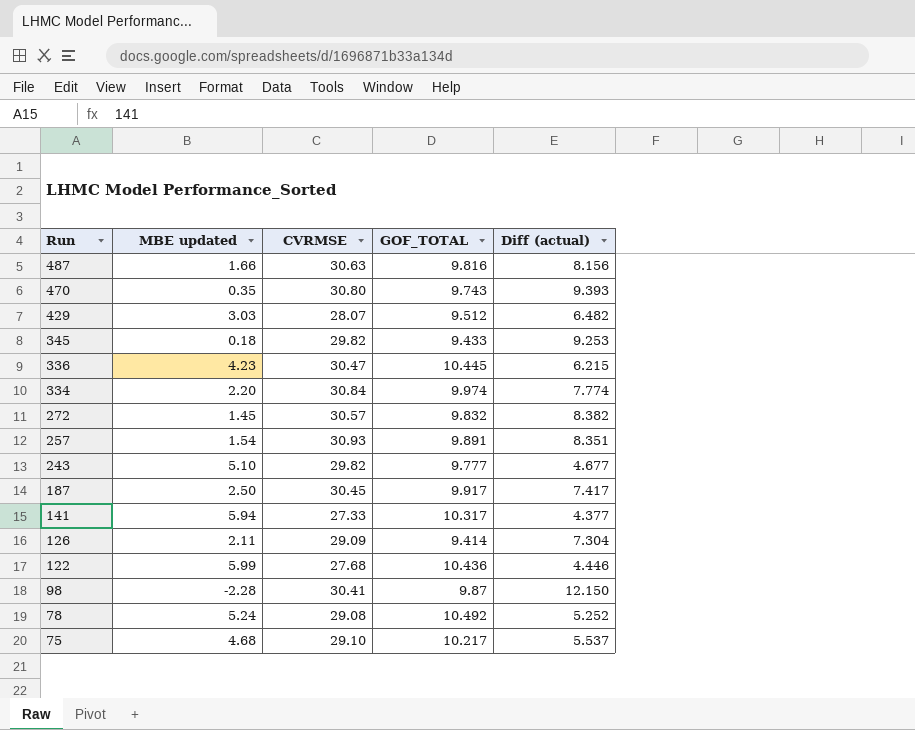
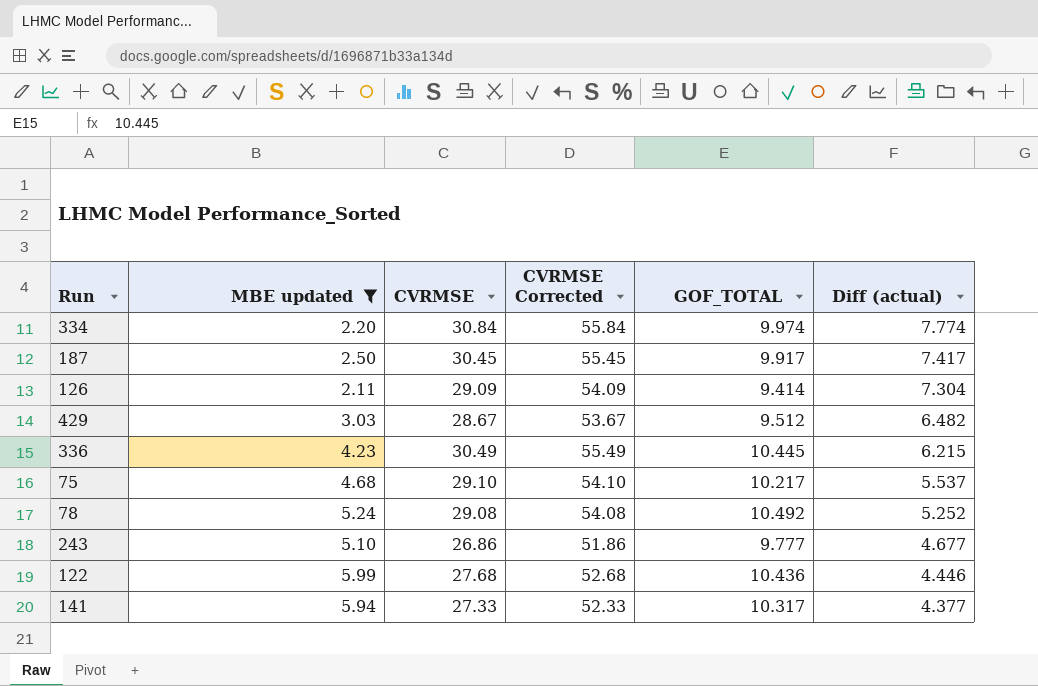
filter: none -> MBE updated >= 2.11
row order: Run descending -> Diff (actual) descending
column CVRMSE Corrected | formula: none -> [CVRMSE] + 25
429 | CVRMSE: 28.07 -> 28.67
336 | CVRMSE: 30.47 -> 30.49
243 | CVRMSE: 29.82 -> 26.86

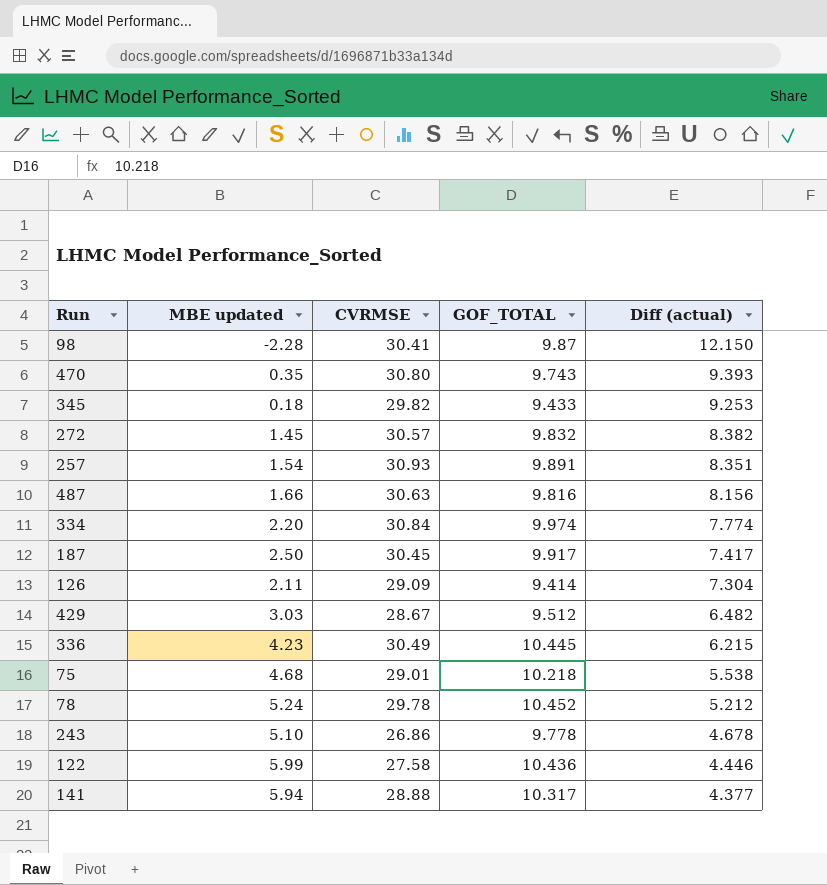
filter: MBE updated >= 2.11 -> none
column CVRMSE Corrected | formula: [CVRMSE] + 25 -> none
75 | CVRMSE: 29.10 -> 29.01
75 | GOF_TOTAL: 10.217 -> 10.218
75 | Diff (actual): 5.537 -> 5.538
78 | CVRMSE: 29.08 -> 29.78
78 | GOF_TOTAL: 10.492 -> 10.452
78 | Diff (actual): 5.252 -> 5.212
243 | GOF_TOTAL: 9.777 -> 9.778
243 | Diff (actual): 4.677 -> 4.678
122 | CVRMSE: 27.68 -> 27.58
141 | CVRMSE: 27.33 -> 28.88

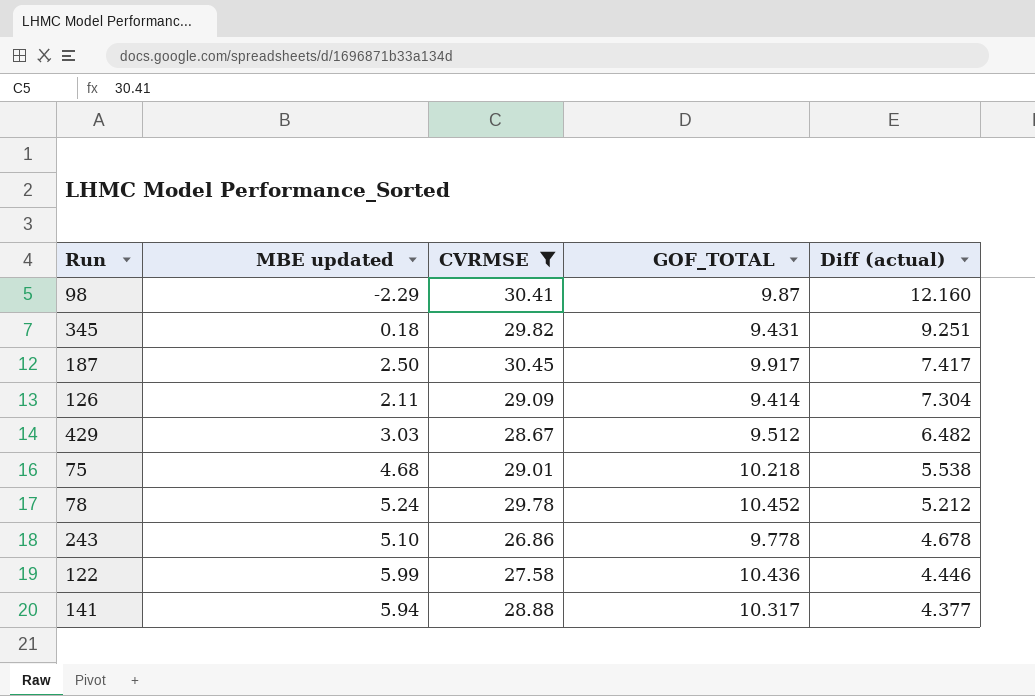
filter: none -> CVRMSE <= 30.45
98 | MBE updated: -2.28 -> -2.29
98 | Diff (actual): 12.150 -> 12.160
345 | GOF_TOTAL: 9.433 -> 9.431
345 | Diff (actual): 9.253 -> 9.251

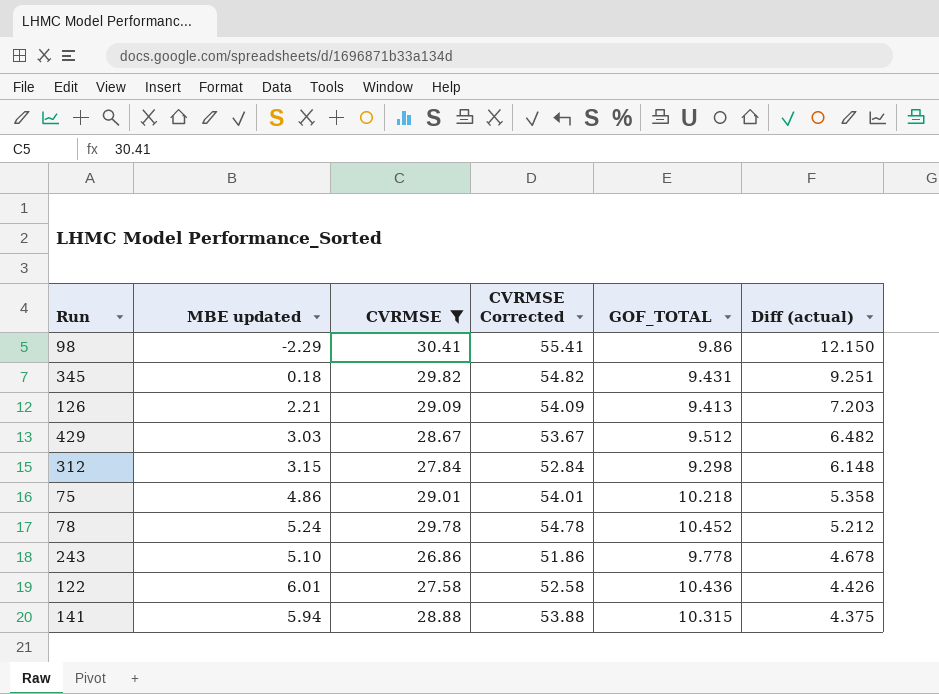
column CVRMSE Corrected | formula: none -> [CVRMSE] + 25
row 187: 2.50 | 30.45 | 9.917 | 7.417 -> none
98 | GOF_TOTAL: 9.87 -> 9.86
98 | Diff (actual): 12.160 -> 12.150
126 | MBE updated: 2.11 -> 2.21
126 | GOF_TOTAL: 9.414 -> 9.413
126 | Diff (actual): 7.304 -> 7.203
row 312: none -> 3.15 | 27.84 | 52.84 | 9.298 | 6.148
75 | MBE updated: 4.68 -> 4.86
75 | Diff (actual): 5.538 -> 5.358
122 | MBE updated: 5.99 -> 6.01
122 | Diff (actual): 4.446 -> 4.426
141 | GOF_TOTAL: 10.317 -> 10.315
141 | Diff (actual): 4.377 -> 4.375

